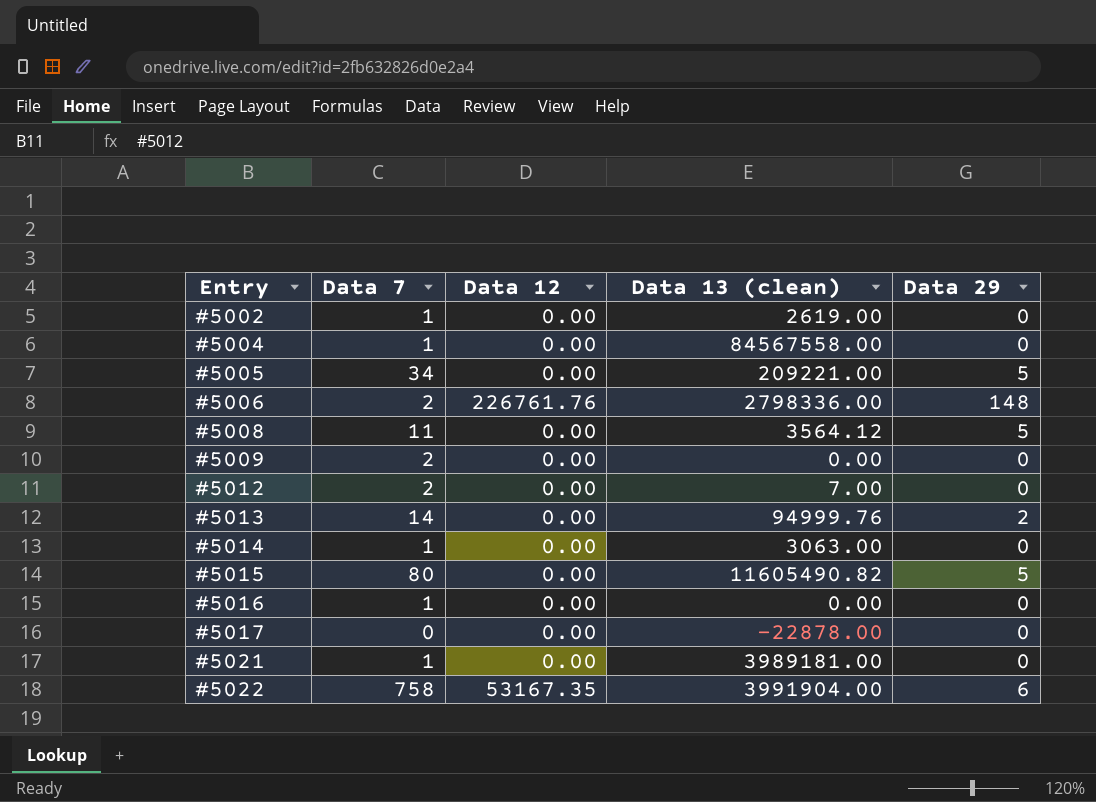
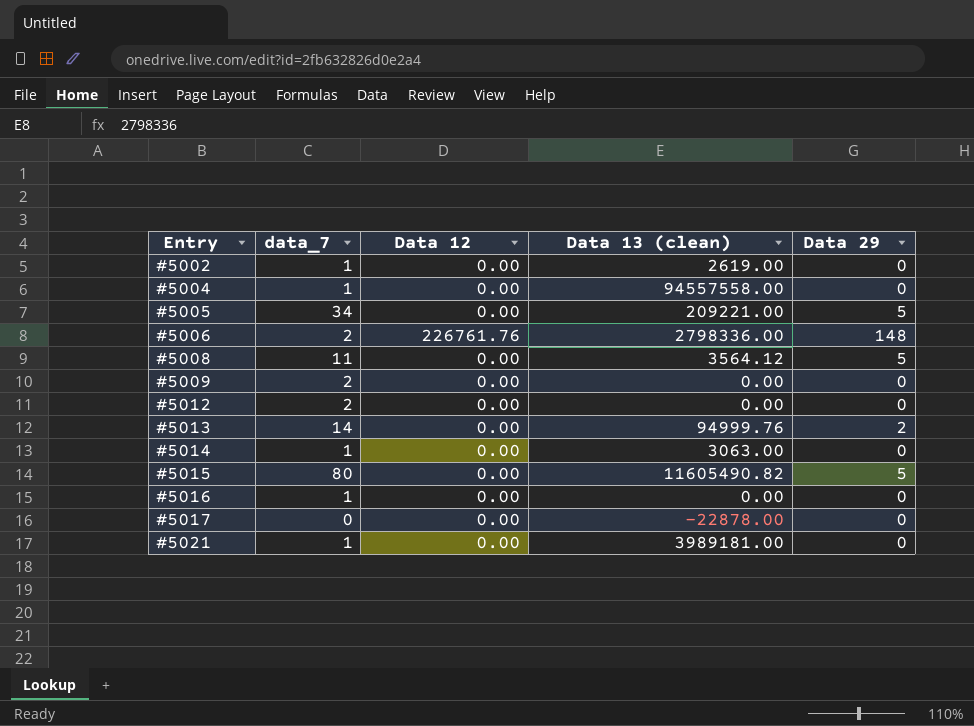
column name: Data 7 -> data_7
row #5022: 758 | 53167.35 | 3991904.00 | 6 -> none
#5004 | Data 13 (clean): 84567558.00 -> 94557558.00
#5012 | Data 13 (clean): 7.00 -> 0.00

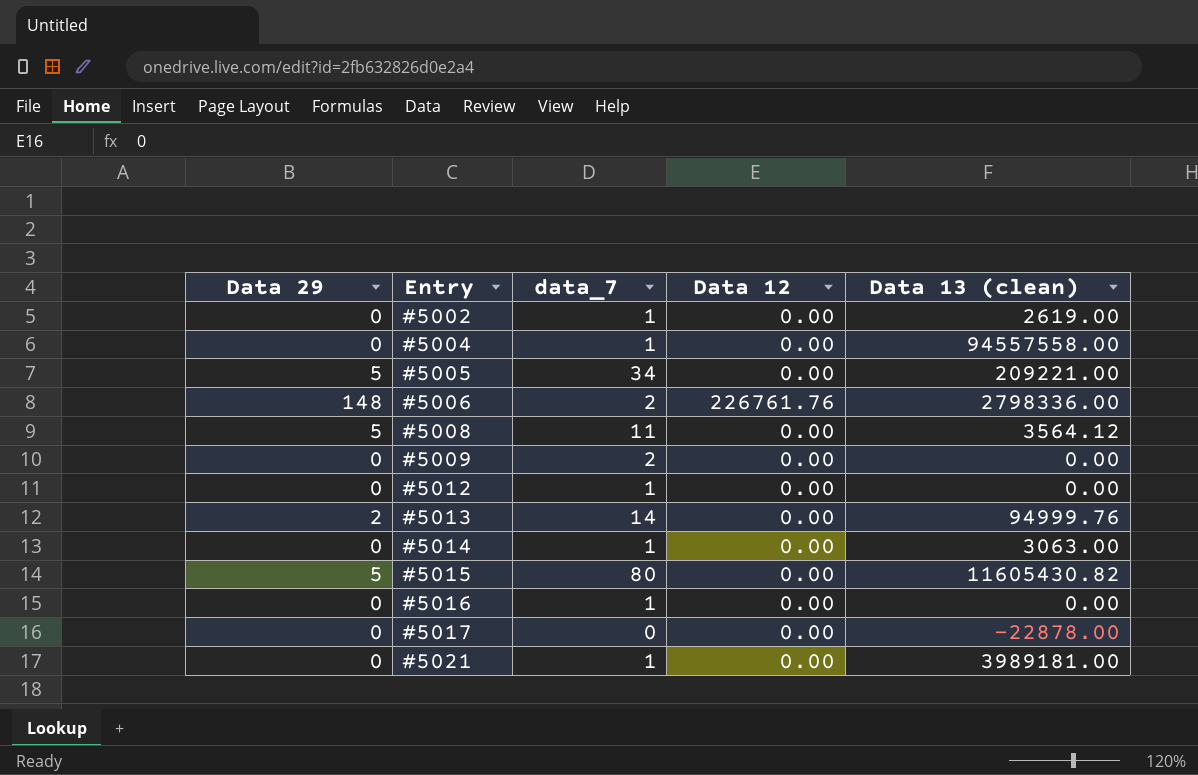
column Data 29 | position: 5 -> 1
#5012 | data_7: 2 -> 1
#5015 | Data 13 (clean): 11605490.82 -> 11605430.82

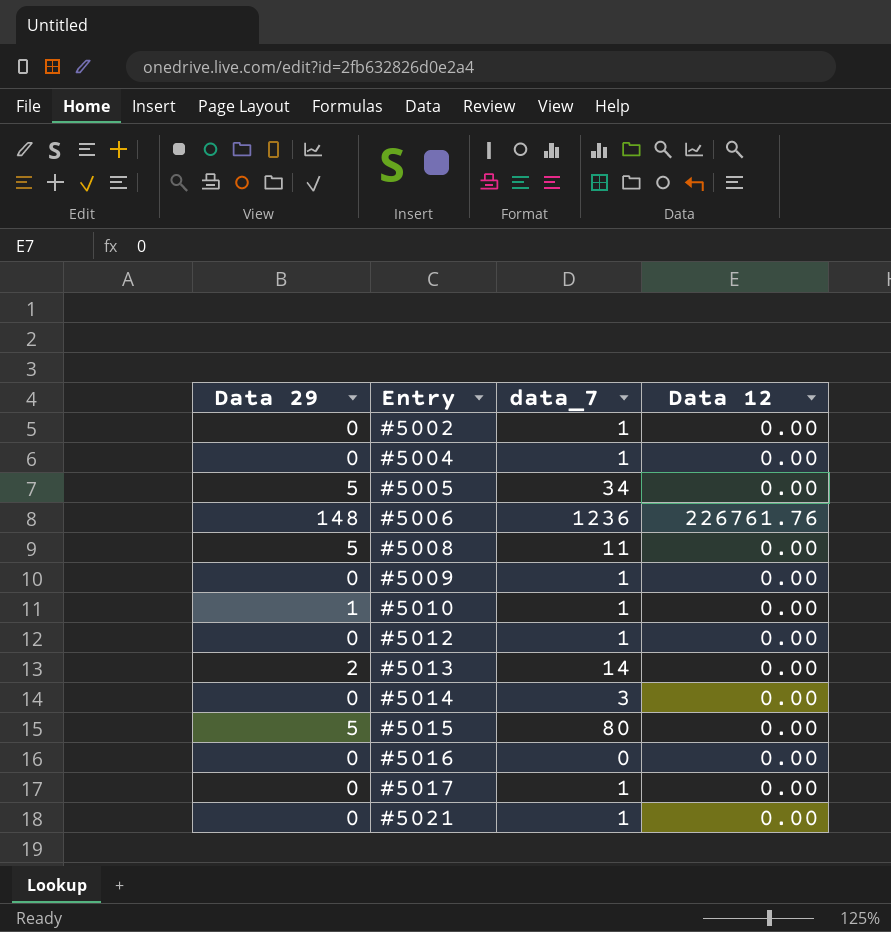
column Data 13 (clean) | position: 5 -> none
#5006 | data_7: 2 -> 1236
#5009 | data_7: 2 -> 1
row #5010: none -> 1 | 1 | 0.00
#5014 | data_7: 1 -> 3
#5016 | data_7: 1 -> 0
#5017 | data_7: 0 -> 1

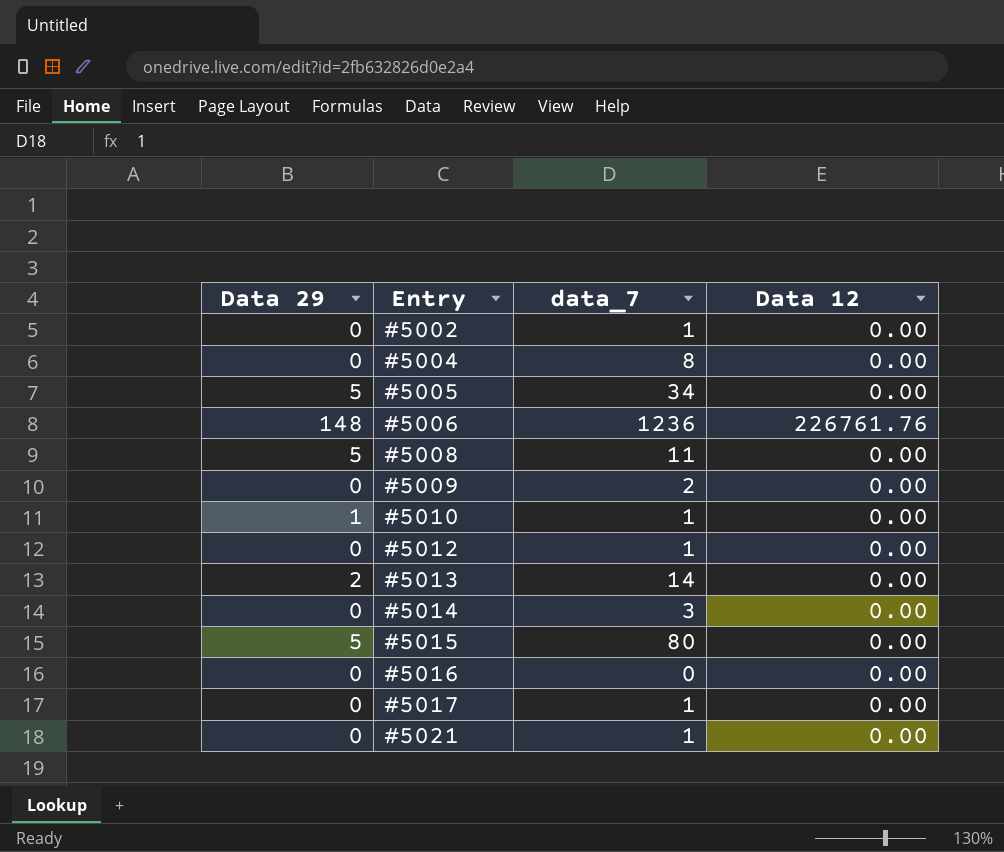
#5004 | data_7: 1 -> 8
#5009 | data_7: 1 -> 2

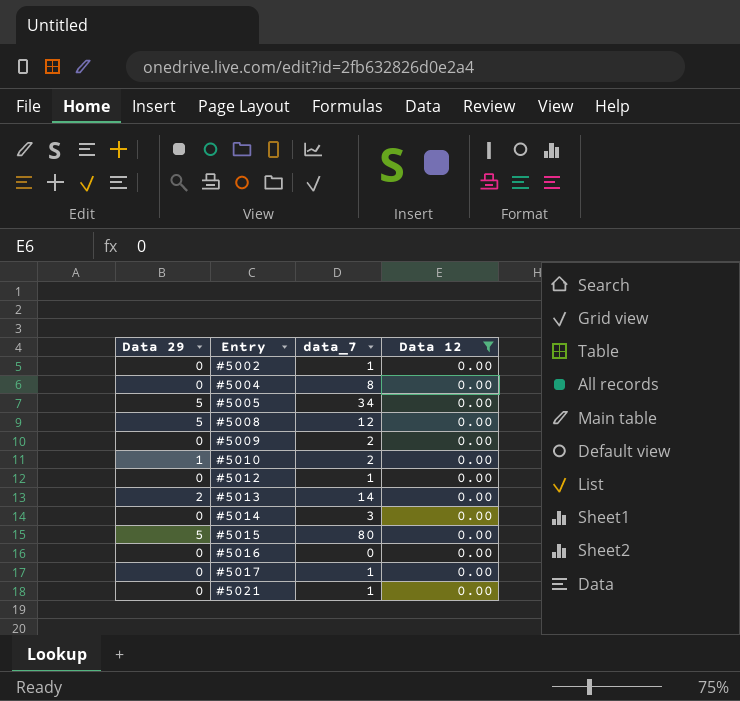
filter: none -> Data 12 = 0.00
#5008 | data_7: 11 -> 12
#5010 | data_7: 1 -> 2

